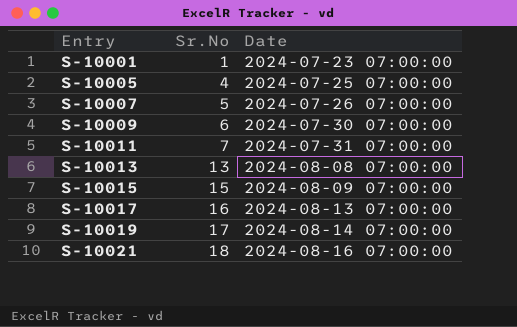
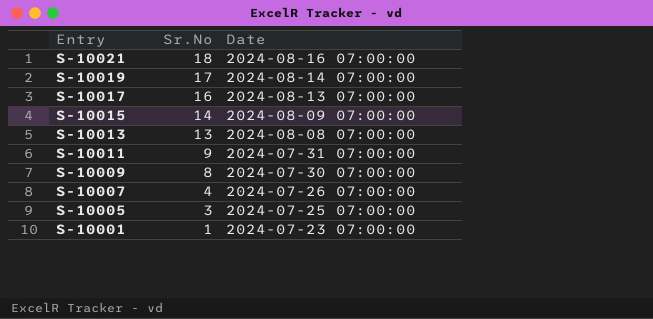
row order: Entry ascending -> Entry descending
S-10015 | Sr.No: 15 -> 14
S-10011 | Sr.No: 7 -> 9
S-10009 | Sr.No: 6 -> 8
S-10007 | Sr.No: 5 -> 4
S-10005 | Sr.No: 4 -> 3

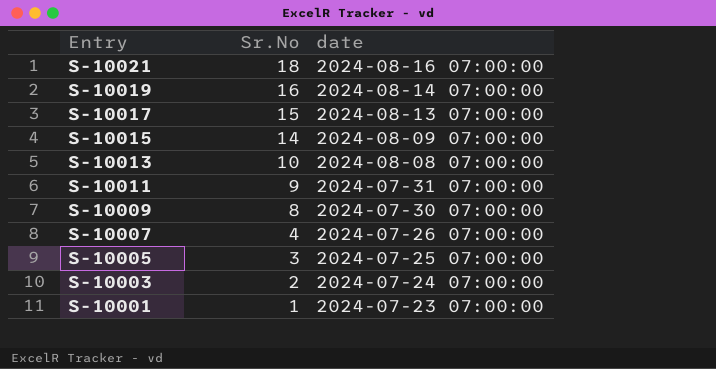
column name: Date -> date
S-10019 | Sr.No: 17 -> 16
S-10017 | Sr.No: 16 -> 15
S-10013 | Sr.No: 13 -> 10
row S-10003: none -> 2 | 2024-07-24 07:00:00

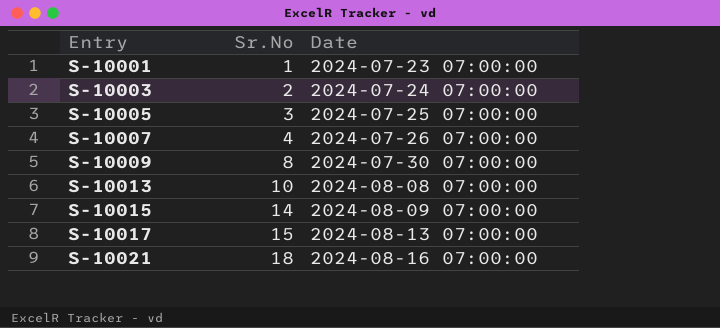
row order: Entry descending -> Entry ascending
column name: date -> Date
row S-10019: 16 | 2024-08-14 07:00:00 -> none
row S-10011: 9 | 2024-07-31 07:00:00 -> none

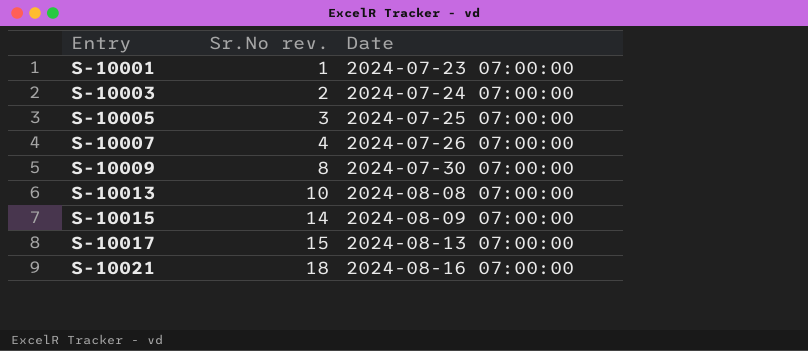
column name: Sr.No -> Sr.No rev.

